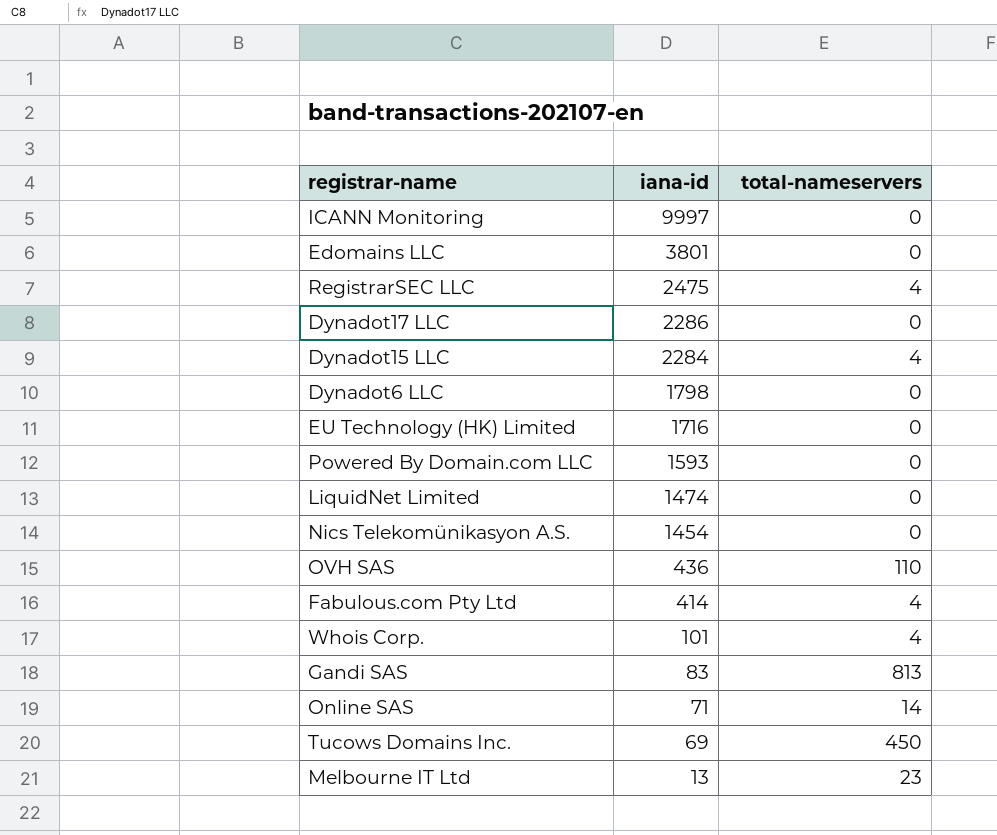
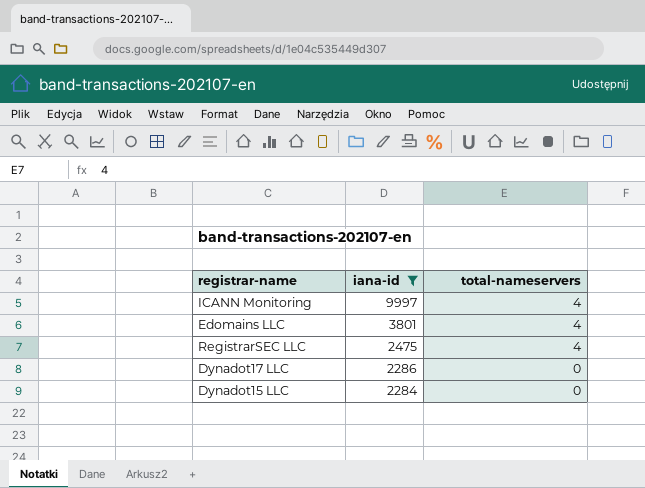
filter: none -> iana-id >= 2284
ICANN Monitoring | total-nameservers: 0 -> 4
Edomains LLC | total-nameservers: 0 -> 4
Dynadot15 LLC | total-nameservers: 4 -> 0

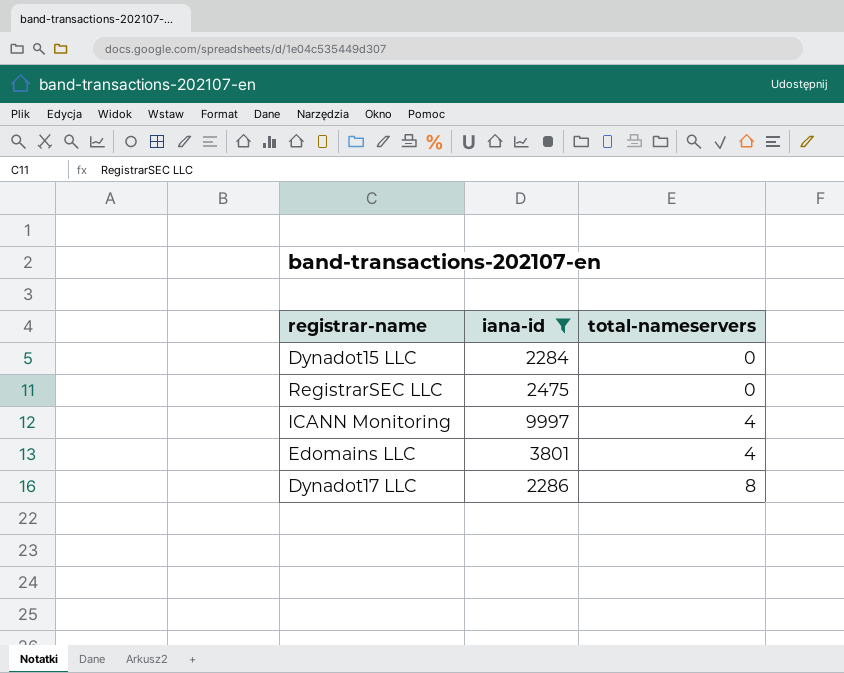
row order: iana-id descending -> total-nameservers ascending
RegistrarSEC LLC | total-nameservers: 4 -> 0
Dynadot17 LLC | total-nameservers: 0 -> 8

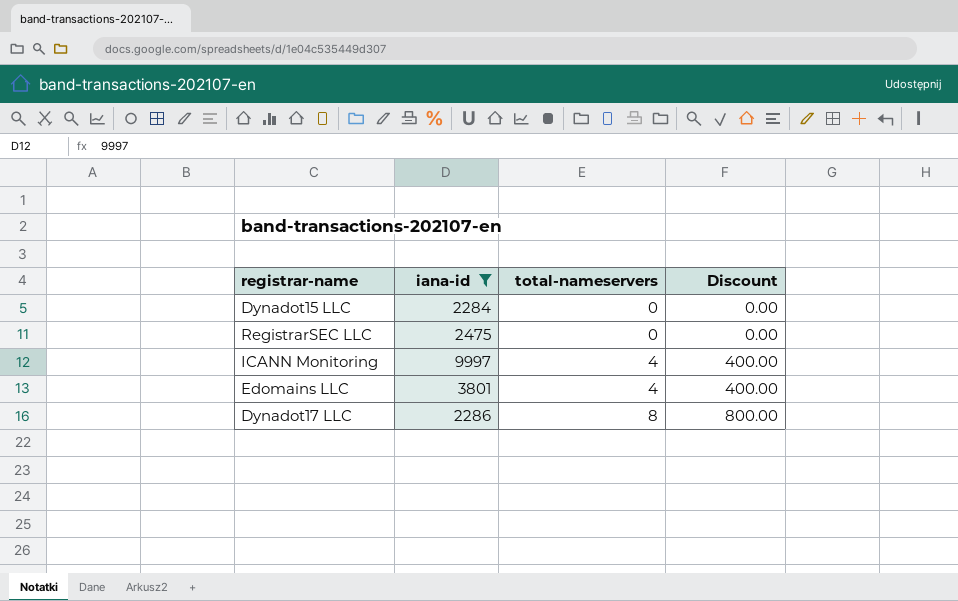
column Discount | formula: none -> [total-nameservers] * 100

